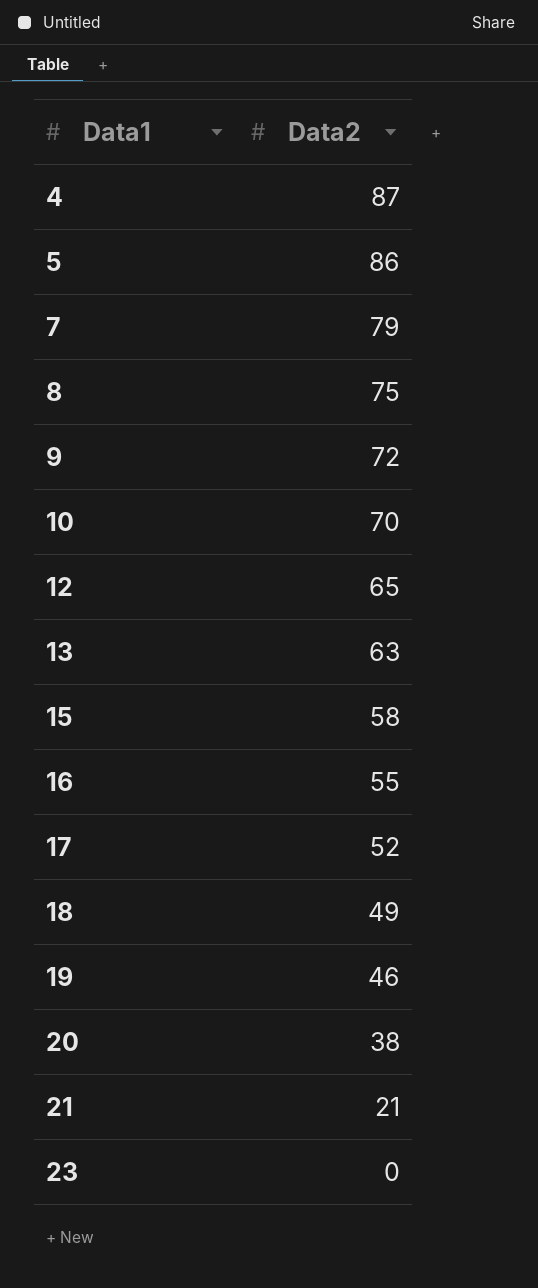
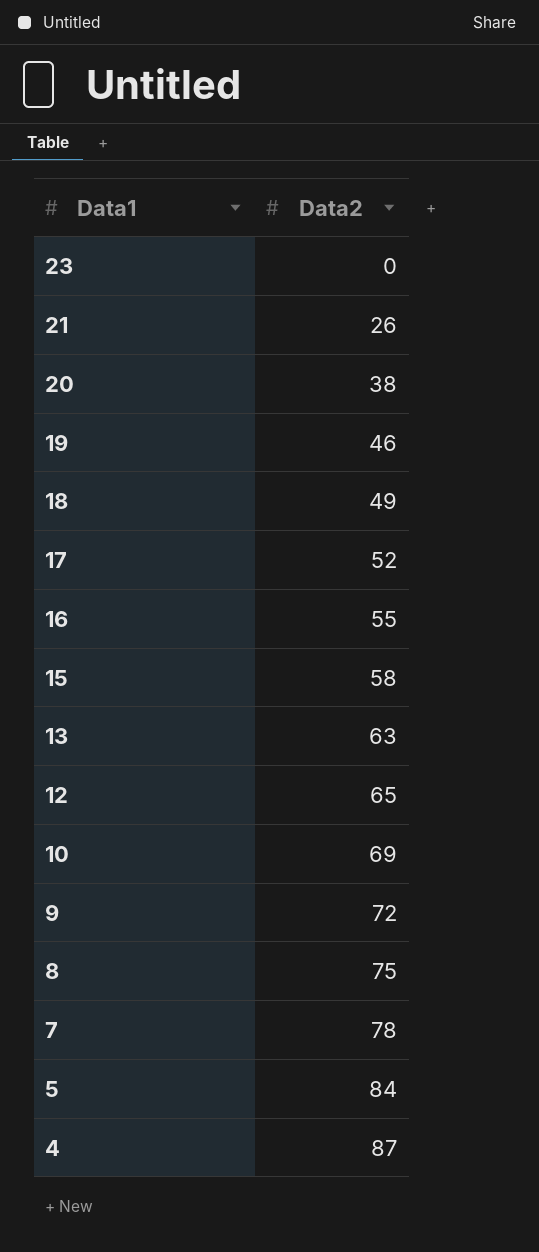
row order: Data1 ascending -> Data1 descending
21 | Data2: 21 -> 26
10 | Data2: 70 -> 69
7 | Data2: 79 -> 78
5 | Data2: 86 -> 84

